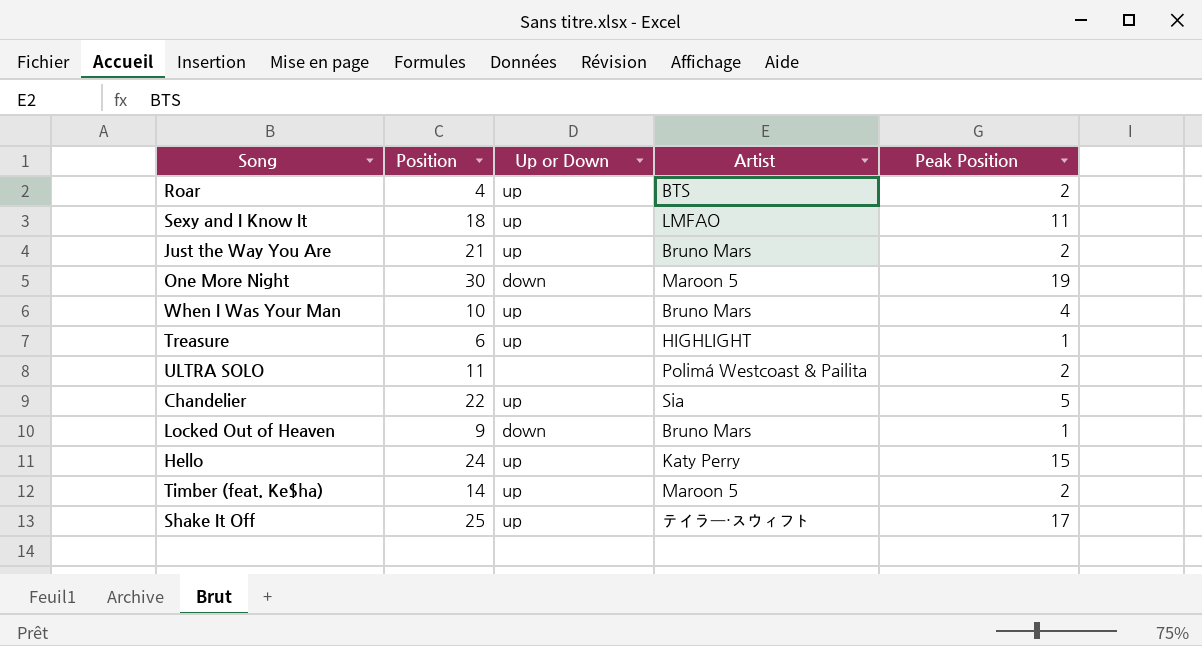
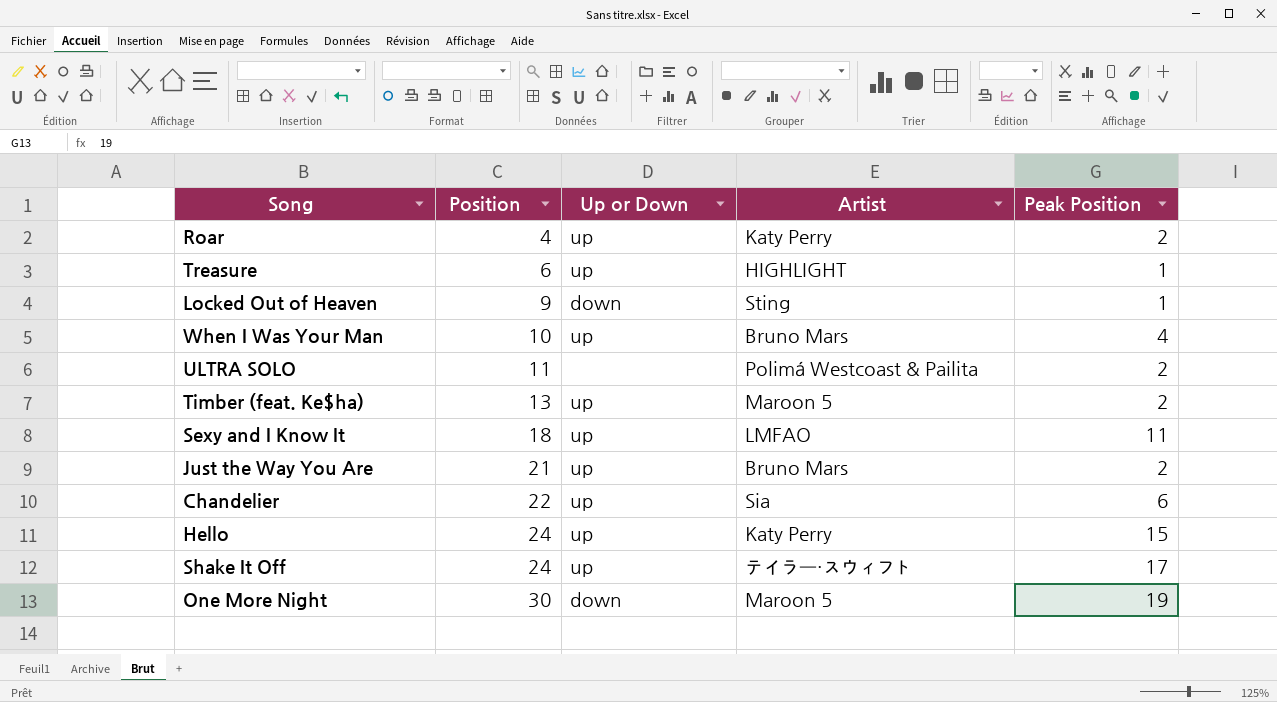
row order: none -> Position ascending
Roar | Artist: BTS -> Katy Perry
Locked Out of Heaven | Artist: Bruno Mars -> Sting
Timber (feat. Ke$ha) | Position: 14 -> 13
Chandelier | Peak Position: 5 -> 6
Shake It Off | Position: 25 -> 24

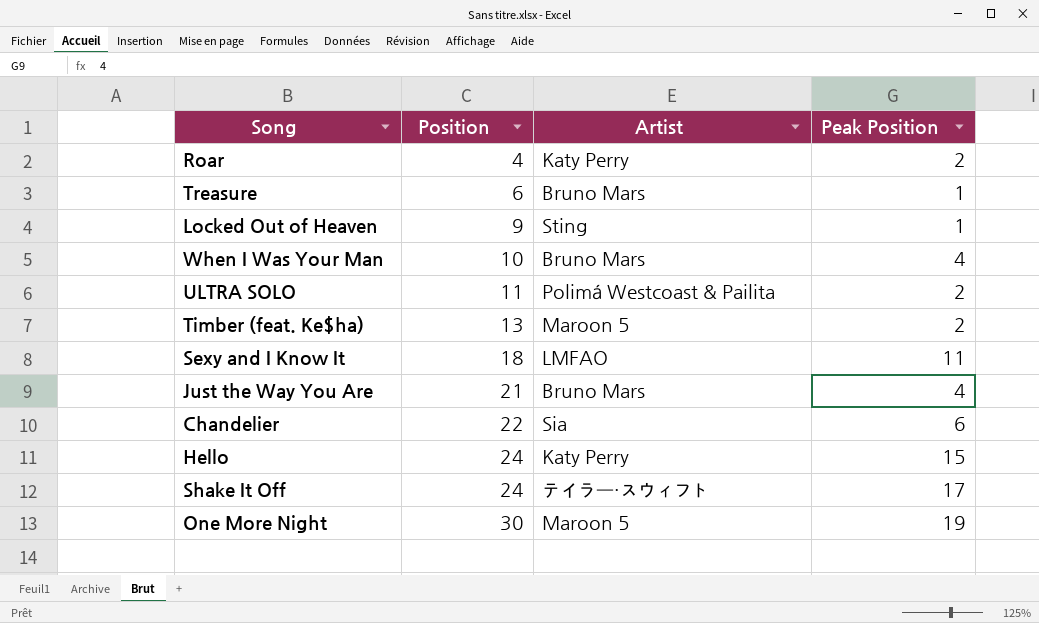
column Up or Down | position: 3 -> none
Treasure | Artist: HIGHLIGHT -> Bruno Mars
Just the Way You Are | Peak Position: 2 -> 4

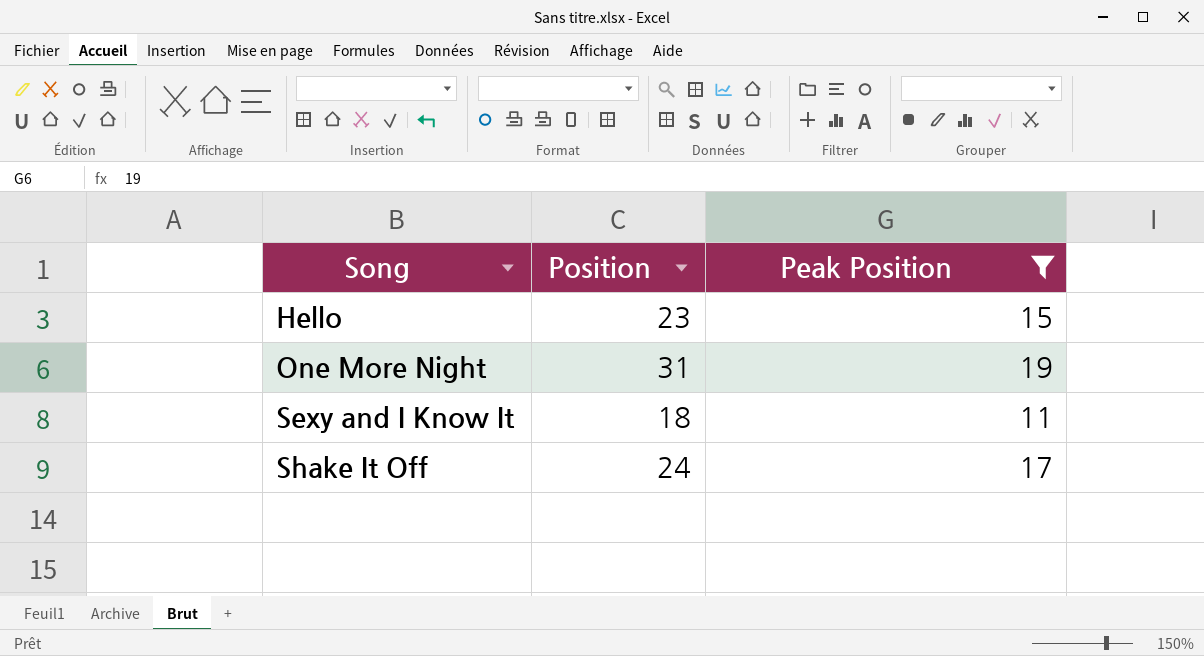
filter: none -> Peak Position >= 11
row order: Position ascending -> Song ascending
column Artist | position: 3 -> none
Hello | Position: 24 -> 23
One More Night | Position: 30 -> 31

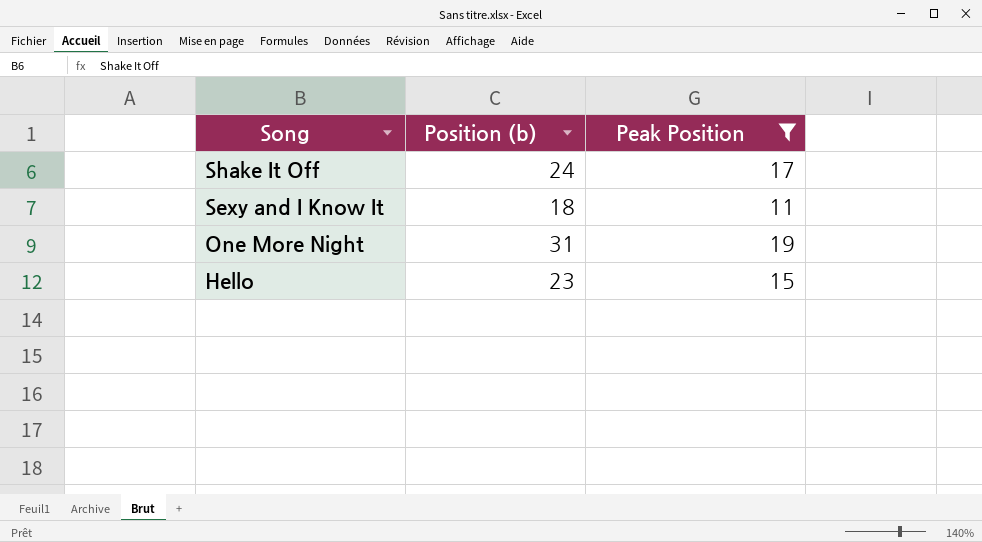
row order: Song ascending -> Song descending
column name: Position -> Position (b)

